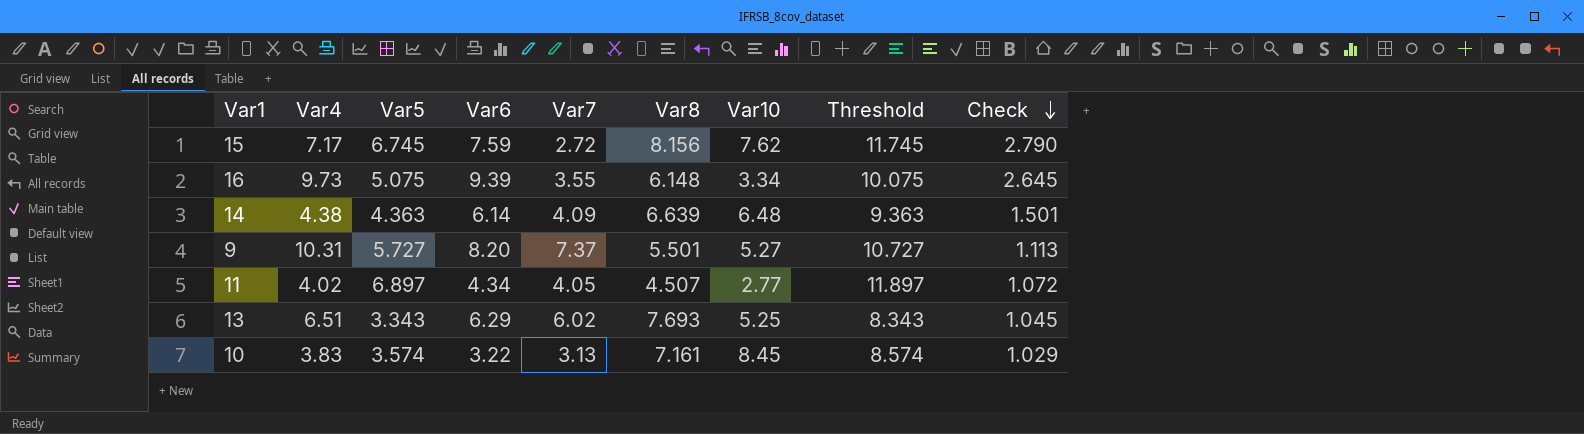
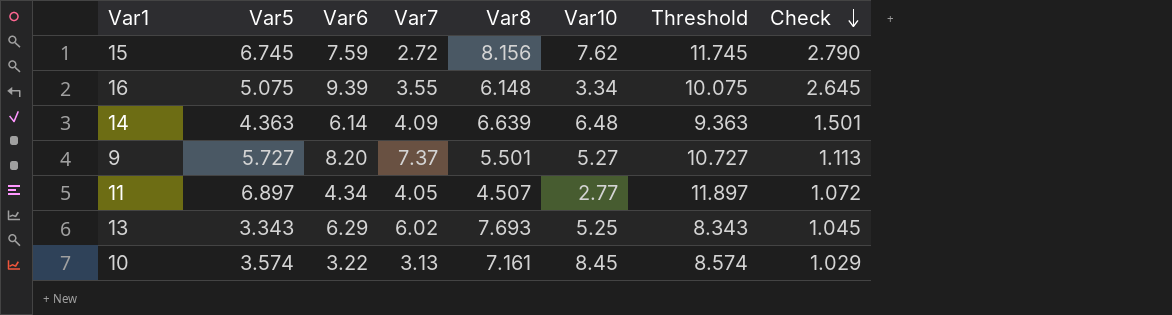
column Var4 | position: 2 -> none

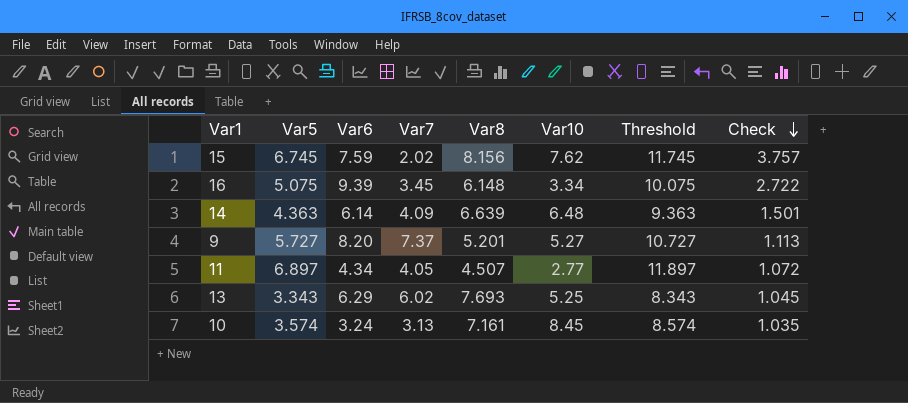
15 | Var7: 2.72 -> 2.02
15 | Check: 2.790 -> 3.757
16 | Var7: 3.55 -> 3.45
16 | Check: 2.645 -> 2.722
9 | Var8: 5.501 -> 5.201
10 | Var6: 3.22 -> 3.24
10 | Check: 1.029 -> 1.035

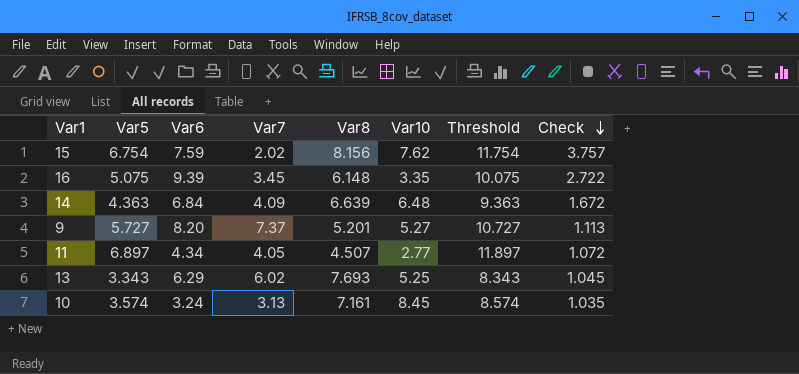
15 | Var5: 6.745 -> 6.754
15 | Threshold: 11.745 -> 11.754
16 | Var10: 3.34 -> 3.35
14 | Var6: 6.14 -> 6.84
14 | Check: 1.501 -> 1.672

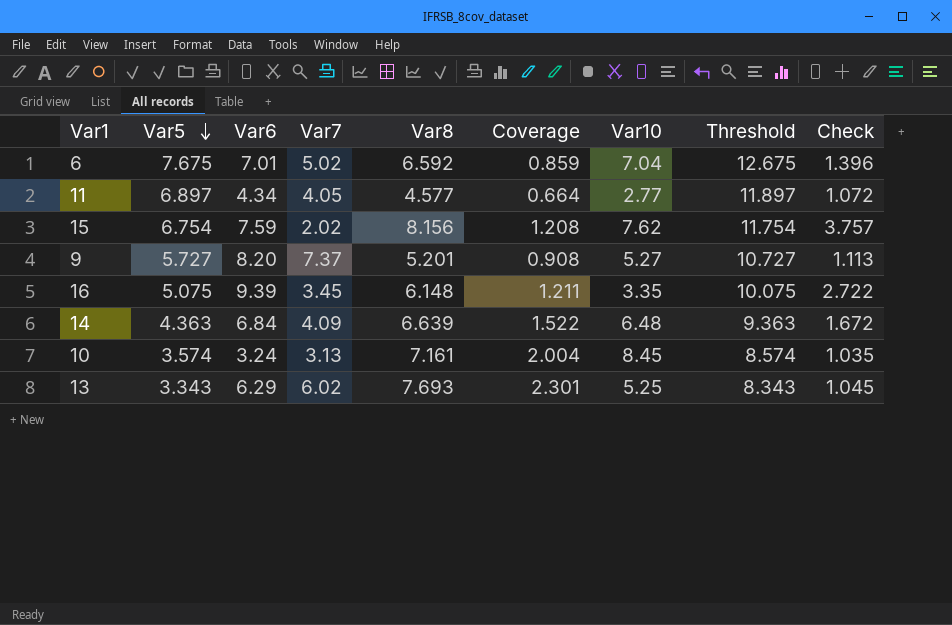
row order: Check descending -> Var5 descending
column Coverage | formula: none -> [Var8] / [Var5]
row 6: none -> 7.675 | 7.01 | 5.02 | 6.592 | 0.859 | 7.04 | 12.675 | 1.396
11 | Var8: 4.507 -> 4.577

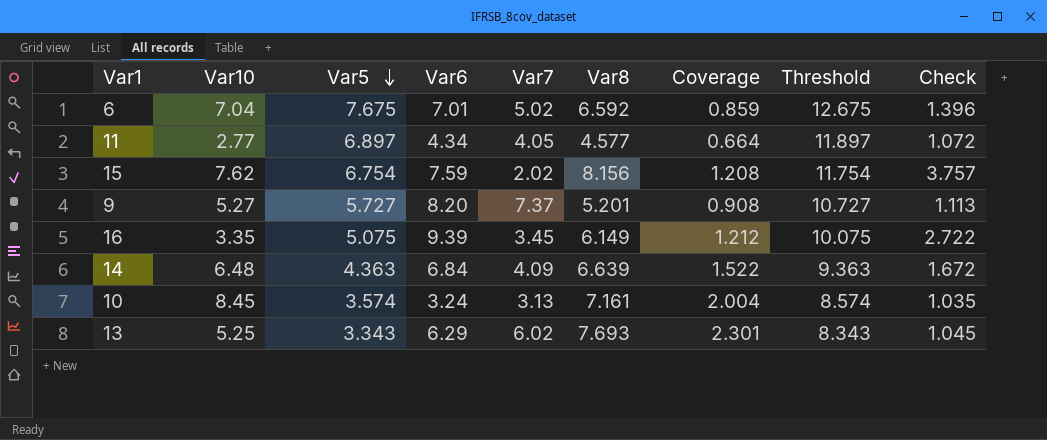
column Var10 | position: 7 -> 2
16 | Var8: 6.148 -> 6.149
16 | Coverage: 1.211 -> 1.212

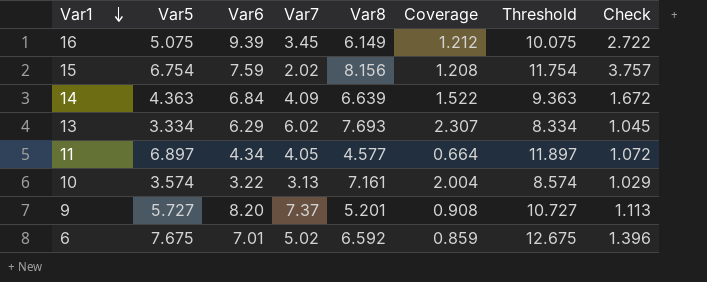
row order: Var5 descending -> Var1 descending
column Var10 | position: 2 -> none
13 | Var5: 3.343 -> 3.334
13 | Coverage: 2.301 -> 2.307
13 | Threshold: 8.343 -> 8.334
10 | Var6: 3.24 -> 3.22
10 | Check: 1.035 -> 1.029

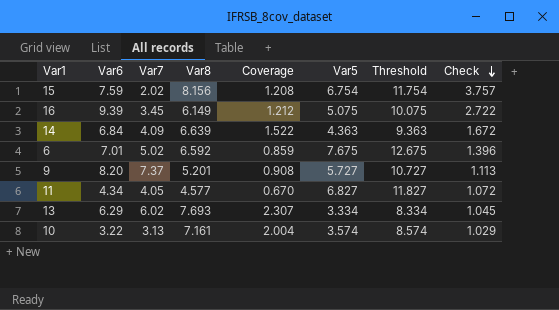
row order: Var1 descending -> Check descending
column Var5 | position: 2 -> 6
11 | Coverage: 0.664 -> 0.670
11 | Var5: 6.897 -> 6.827
11 | Threshold: 11.897 -> 11.827

